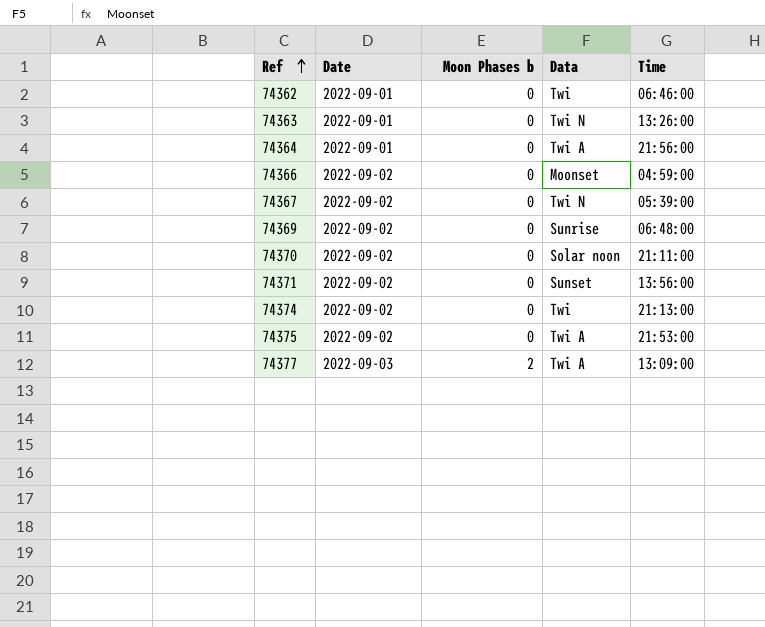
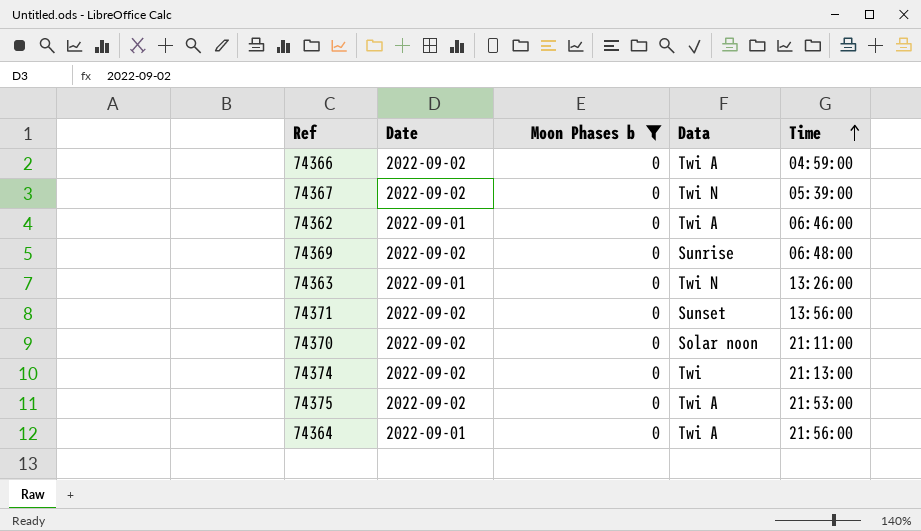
filter: none -> Moon Phases b = 0
row order: Ref ascending -> Time ascending
74366 | Data: Moonset -> Twi A
74362 | Data: Twi -> Twi A

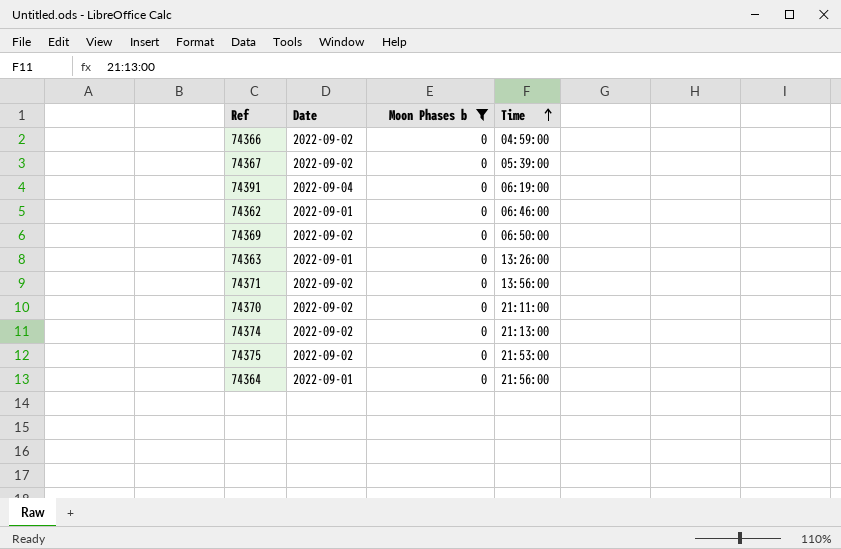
column Data | position: 4 -> none
row 74391: none -> 2022-09-04 | 0 | 06:19:00
74369 | Time: 06:48:00 -> 06:50:00

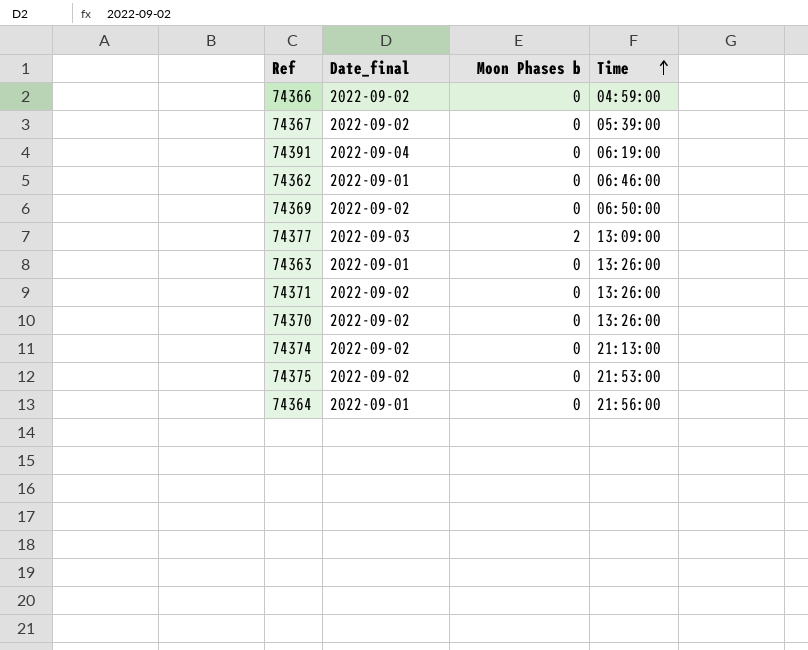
filter: Moon Phases b = 0 -> none
column name: Date -> Date_final
74371 | Time: 13:56:00 -> 13:26:00
74370 | Time: 21:11:00 -> 13:26:00

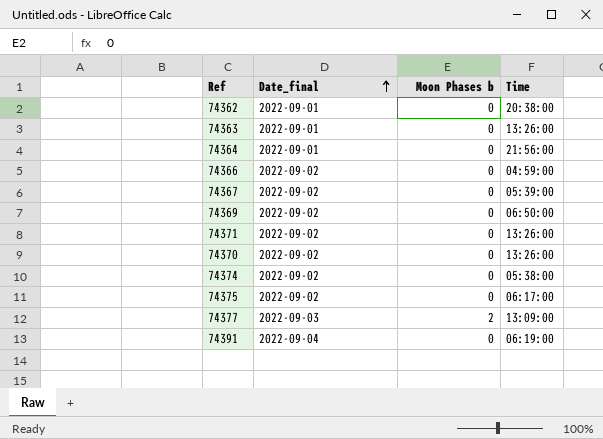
row order: Time ascending -> Date_final ascending
74362 | Time: 06:46:00 -> 20:38:00
74374 | Time: 21:13:00 -> 05:38:00
74375 | Time: 21:53:00 -> 06:17:00

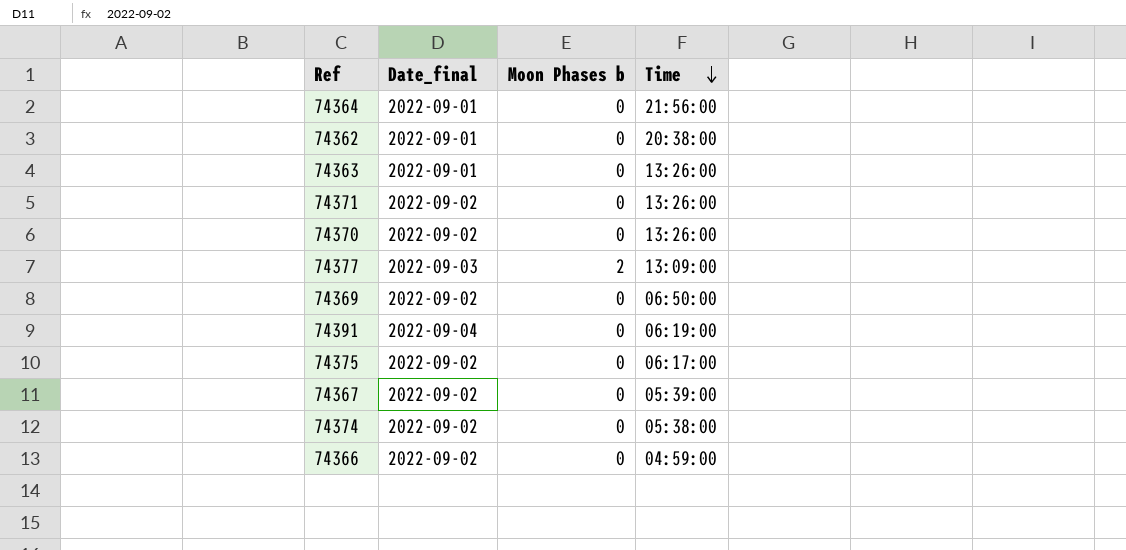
row order: Date_final ascending -> Time descending

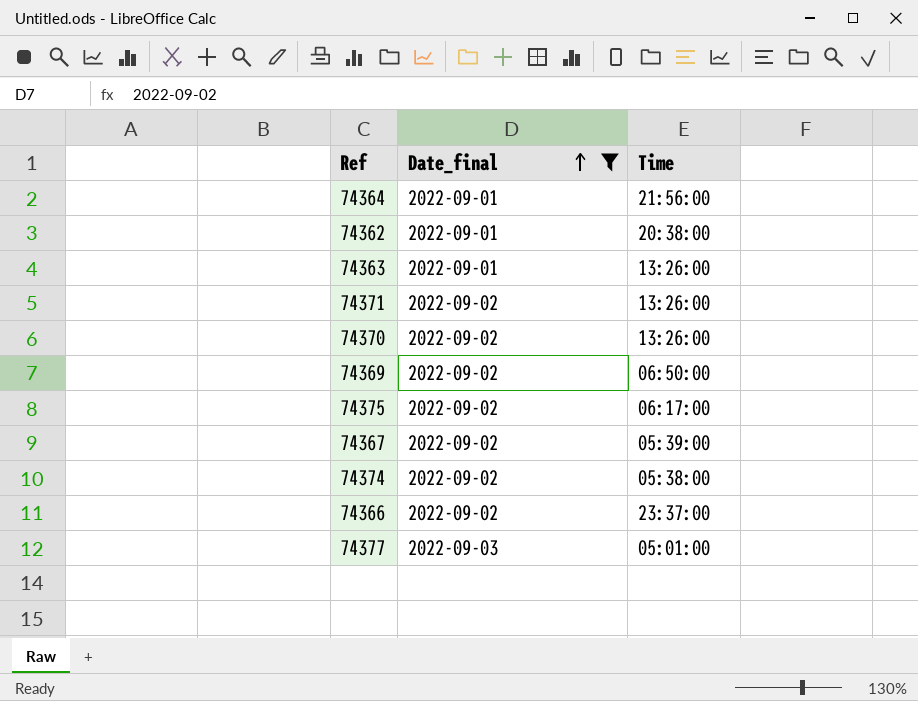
filter: none -> Date_final != 2022-09-04
row order: Time descending -> Date_final ascending
column Moon Phases b | position: 3 -> none
74366 | Time: 04:59:00 -> 23:37:00
74377 | Time: 13:09:00 -> 05:01:00

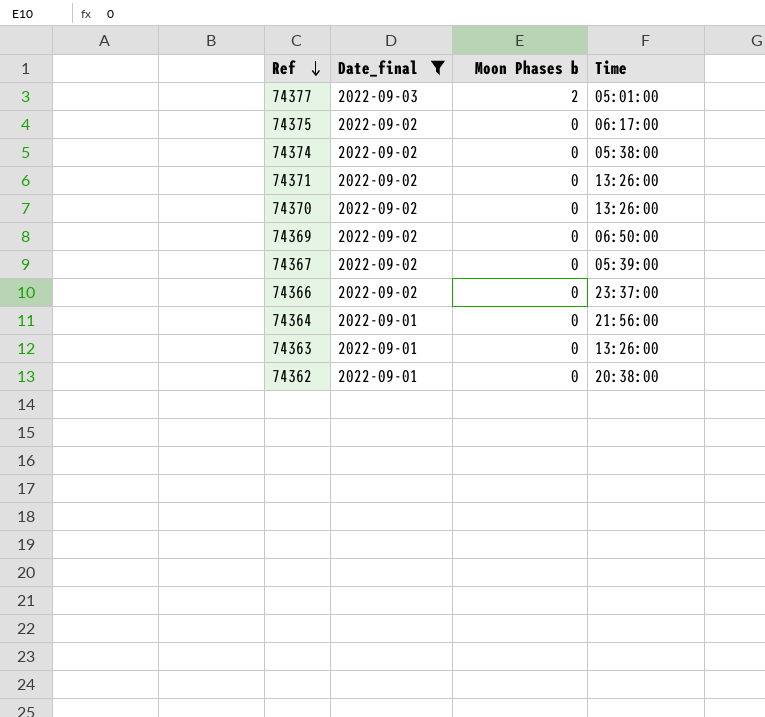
row order: Date_final ascending -> Ref descending
column Moon Phases b | position: none -> 3

